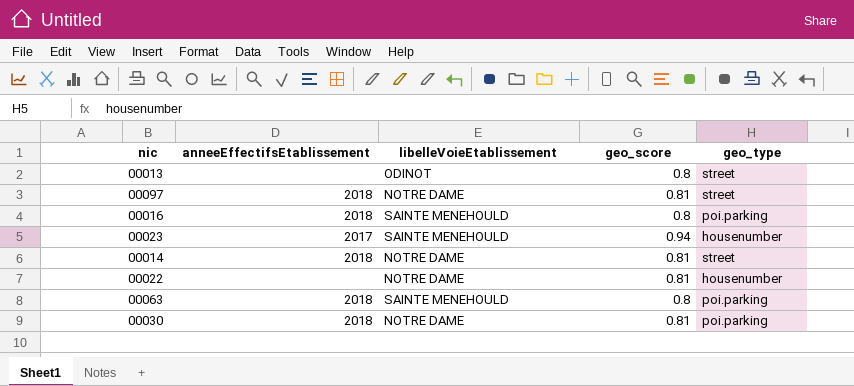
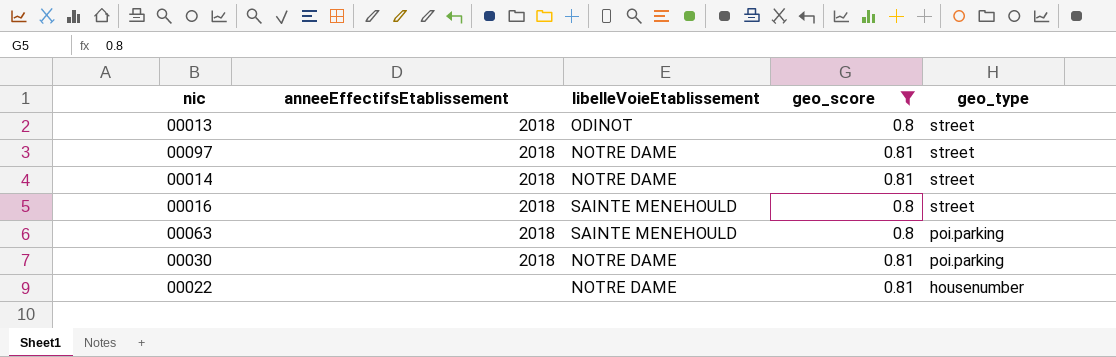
filter: none -> geo_score != 0.94
row order: none -> geo_type descending
00013 | anneeEffectifsEtablissement: none -> 2018
00016 | geo_type: poi.parking -> street

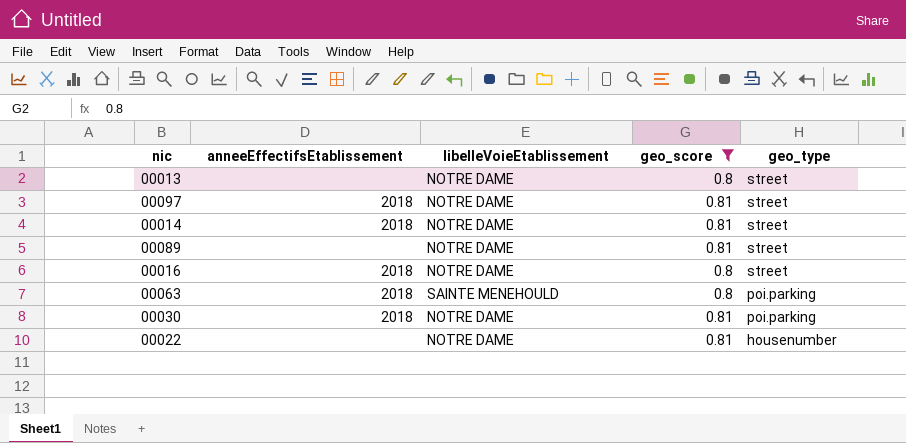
00013 | anneeEffectifsEtablissement: 2018 -> none
00013 | libelleVoieEtablissement: ODINOT -> NOTRE DAME
row 00089: none -> none | NOTRE DAME | 0.81 | street
00016 | libelleVoieEtablissement: SAINTE MENEHOULD -> NOTRE DAME

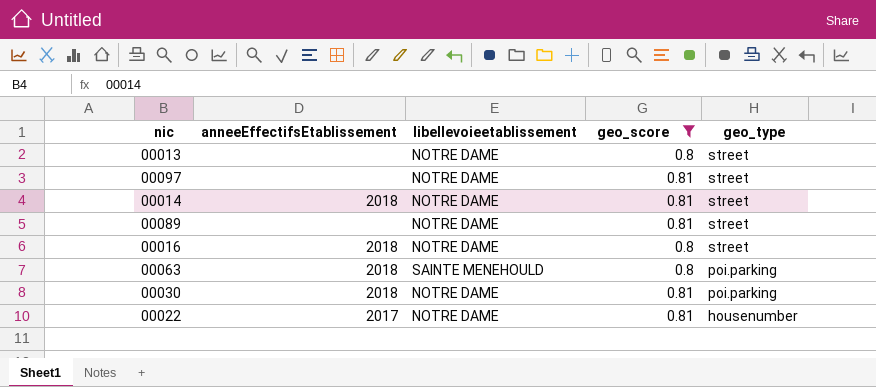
column name: libelleVoieEtablissement -> libellevoieetablissement
00097 | anneeEffectifsEtablissement: 2018 -> none
00022 | anneeEffectifsEtablissement: none -> 2017

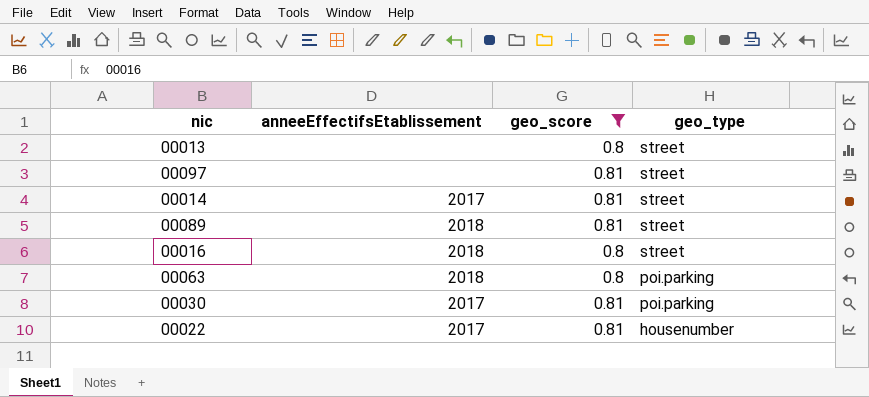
column libellevoieetablissement | position: 3 -> none
00014 | anneeEffectifsEtablissement: 2018 -> 2017
00089 | anneeEffectifsEtablissement: none -> 2018
00030 | anneeEffectifsEtablissement: 2018 -> 2017

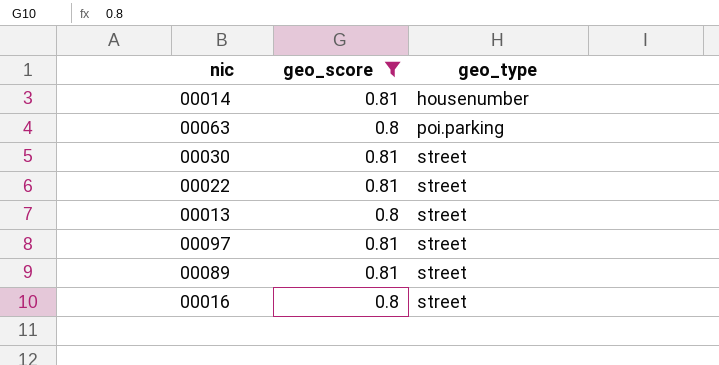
row order: geo_type descending -> geo_type ascending
column anneeEffectifsEtablissement | position: 2 -> none
00014 | geo_type: street -> housenumber
00030 | geo_type: poi.parking -> street
00022 | geo_type: housenumber -> street

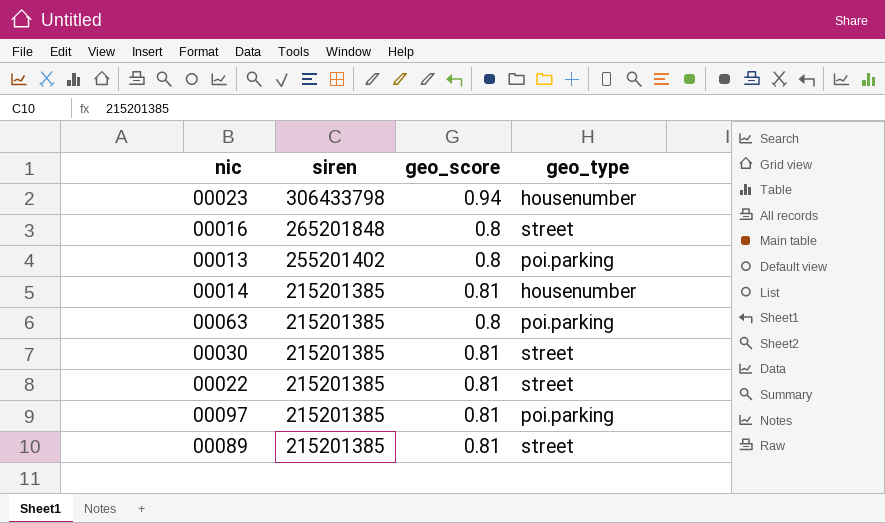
filter: geo_score != 0.94 -> none
row order: geo_type ascending -> siren descending
column siren | position: none -> 2
00013 | geo_type: street -> poi.parking
00097 | geo_type: street -> poi.parking

